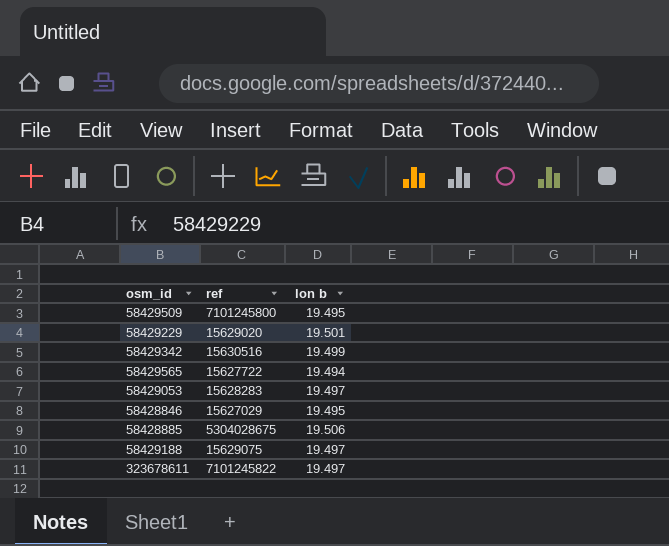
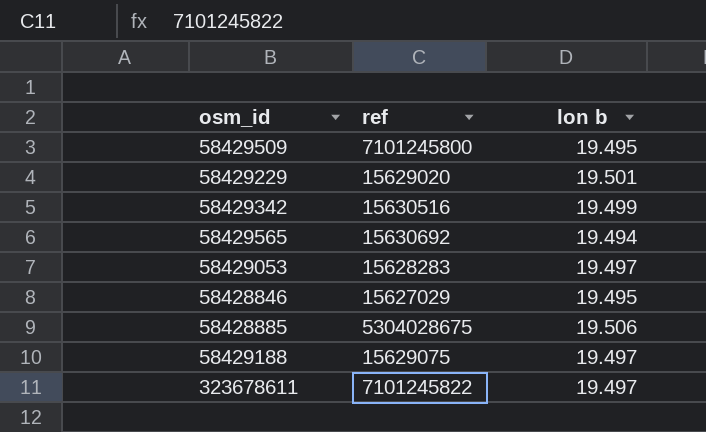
58429565 | ref: 15627722 -> 15630692

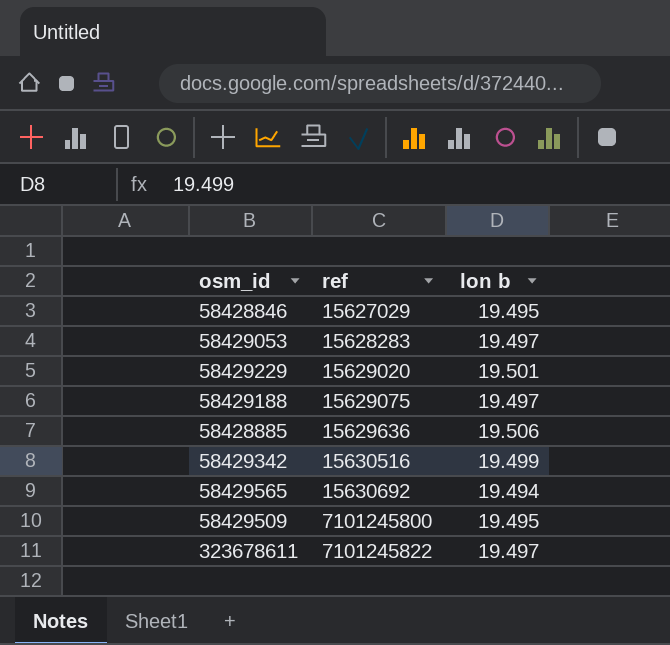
row order: none -> ref ascending
58428885 | ref: 5304028675 -> 15629636

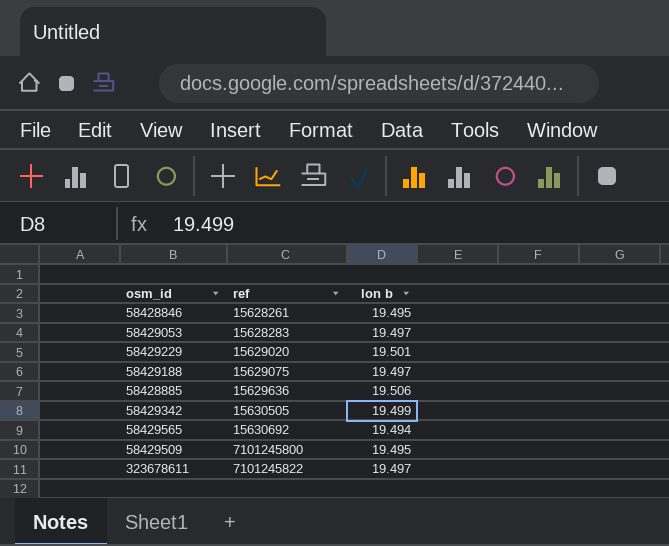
58428846 | ref: 15627029 -> 15628261
58429342 | ref: 15630516 -> 15630505

